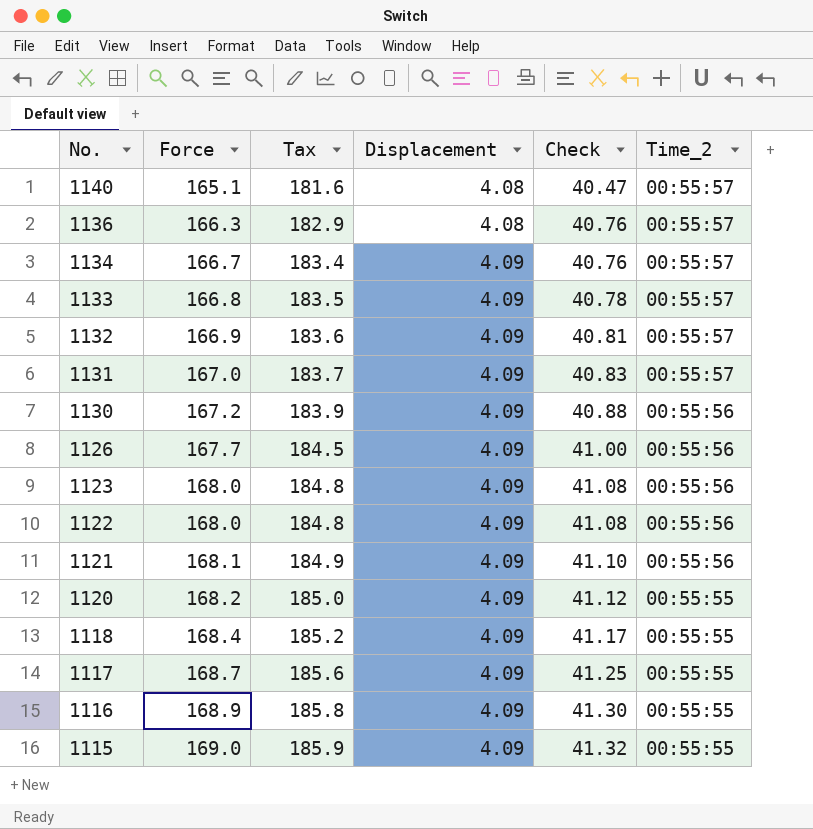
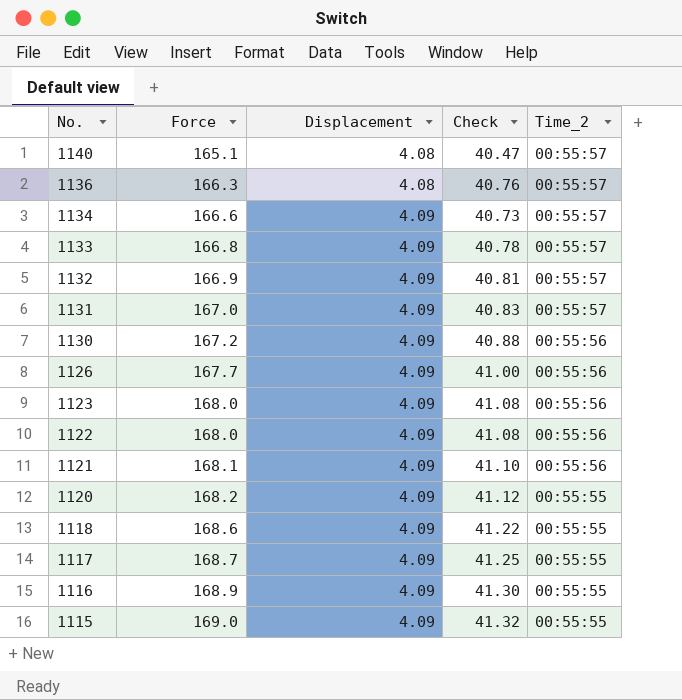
column Tax | formula: [Force] * 1.1 -> none
1134 | Force: 166.7 -> 166.6
1134 | Check: 40.76 -> 40.73
1118 | Force: 168.4 -> 168.6
1118 | Check: 41.17 -> 41.22

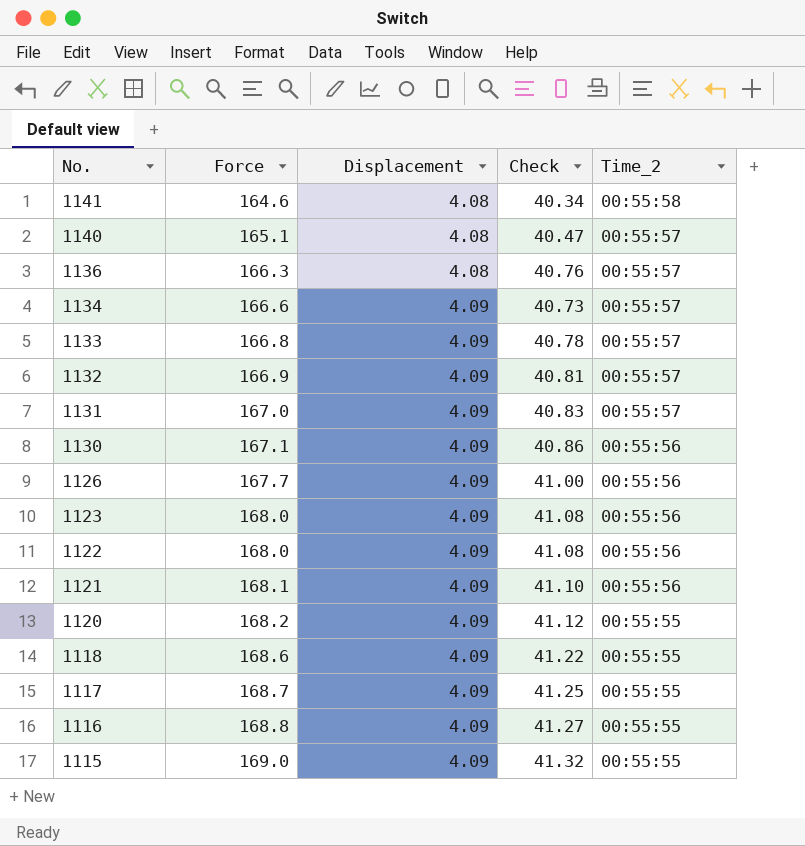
row 1141: none -> 164.6 | 4.08 | 40.34 | 00:55:58
1130 | Force: 167.2 -> 167.1
1130 | Check: 40.88 -> 40.86
1116 | Force: 168.9 -> 168.8
1116 | Check: 41.30 -> 41.27

